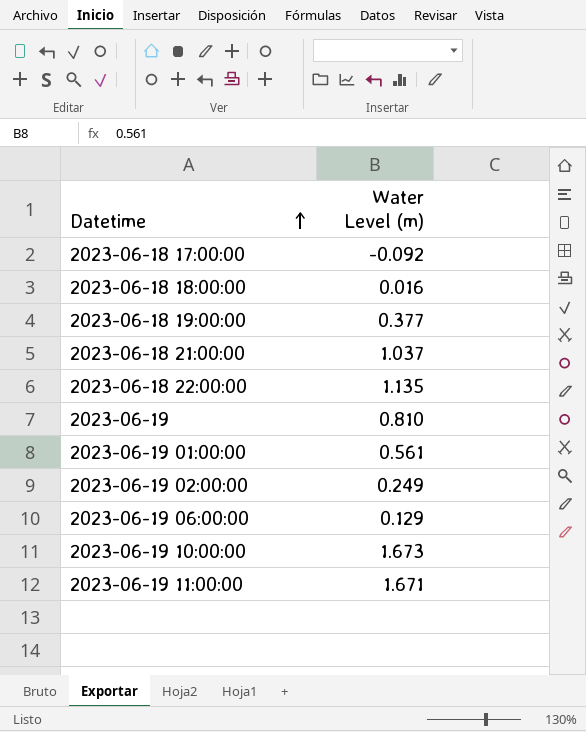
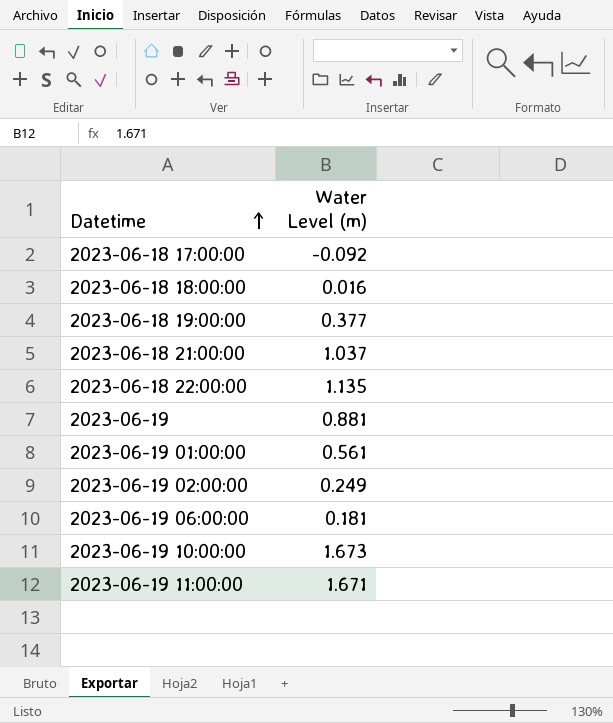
2023-06-19 | Water Level (m): 0.810 -> 0.881
2023-06-19 06:00:00 | Water Level (m): 0.129 -> 0.181

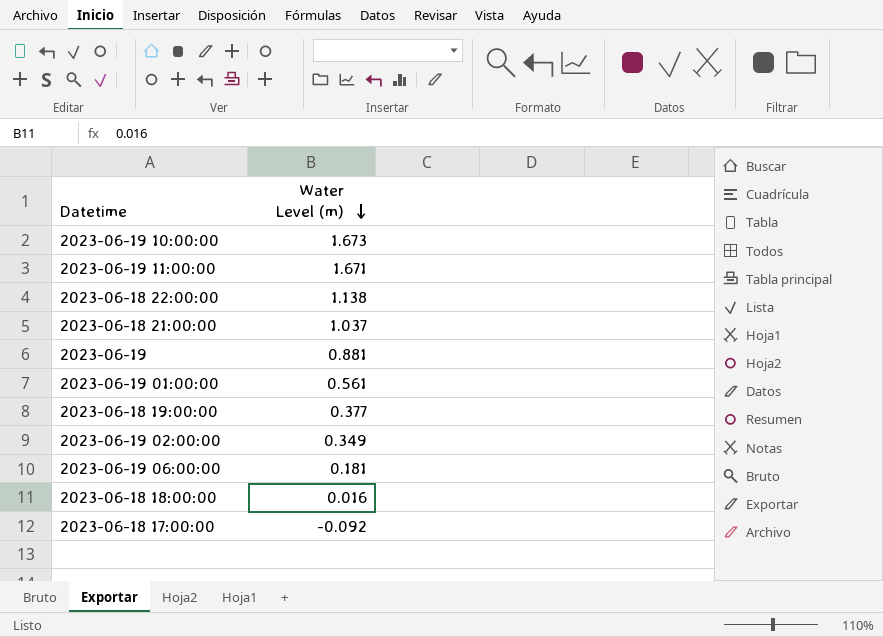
row order: Datetime ascending -> Water Level (m) descending
2023-06-18 22:00:00 | Water Level (m): 1.135 -> 1.138
2023-06-19 02:00:00 | Water Level (m): 0.249 -> 0.349

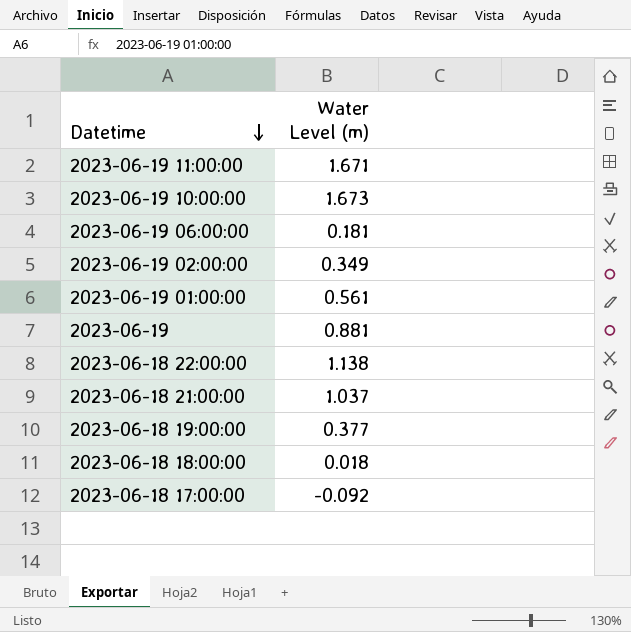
row order: Water Level (m) descending -> Datetime descending
2023-06-18 18:00:00 | Water Level (m): 0.016 -> 0.018

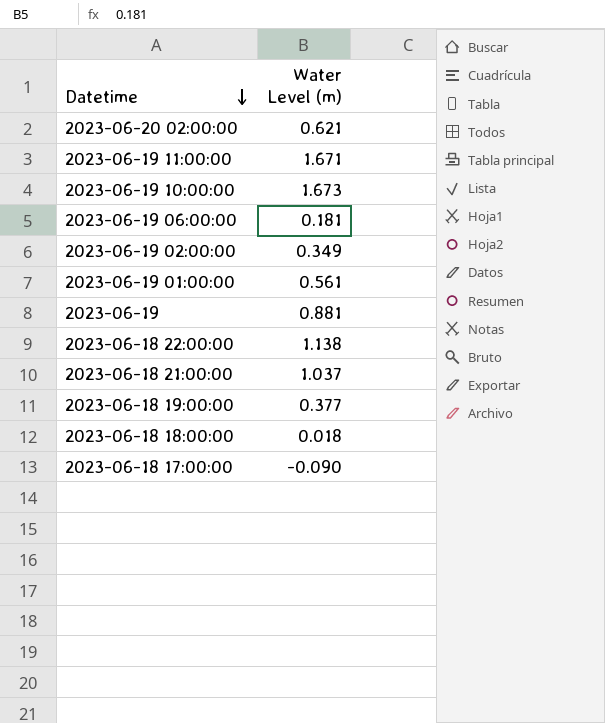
row 2023-06-20 02:00:00: none -> 0.621
2023-06-18 17:00:00 | Water Level (m): -0.092 -> -0.090

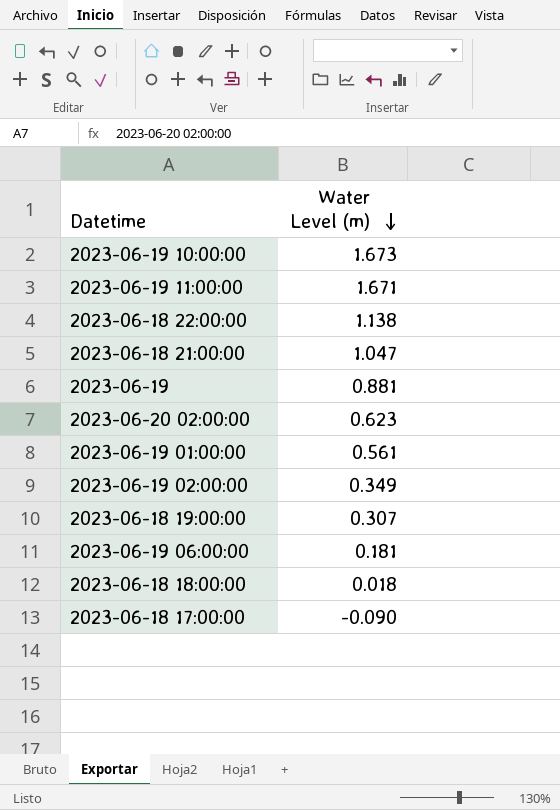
row order: Datetime descending -> Water Level (m) descending
2023-06-18 21:00:00 | Water Level (m): 1.037 -> 1.047
2023-06-20 02:00:00 | Water Level (m): 0.621 -> 0.623
2023-06-18 19:00:00 | Water Level (m): 0.377 -> 0.307

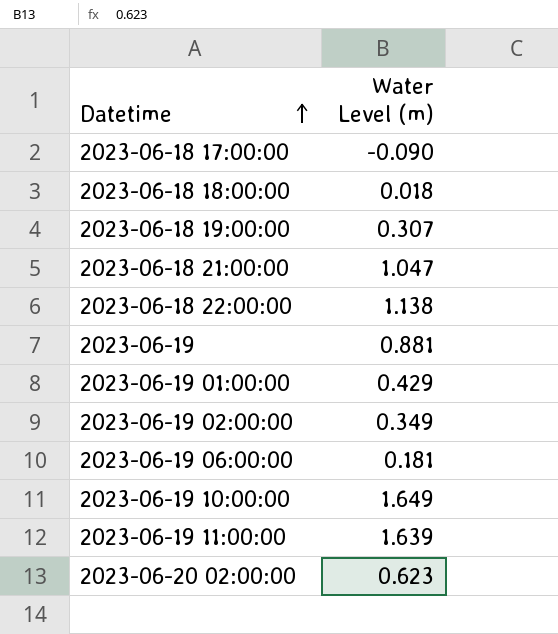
row order: Water Level (m) descending -> Datetime ascending
2023-06-19 01:00:00 | Water Level (m): 0.561 -> 0.429
2023-06-19 10:00:00 | Water Level (m): 1.673 -> 1.649
2023-06-19 11:00:00 | Water Level (m): 1.671 -> 1.639

